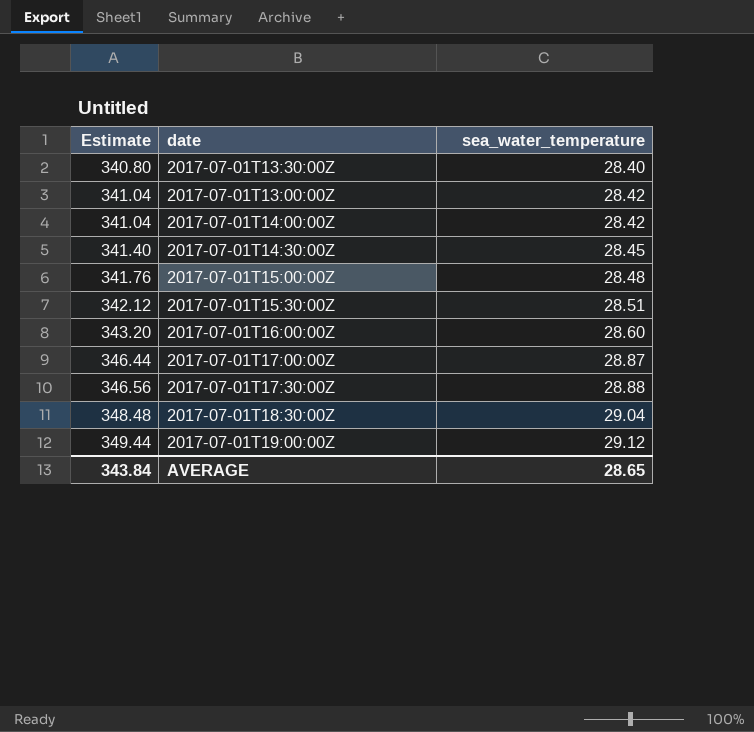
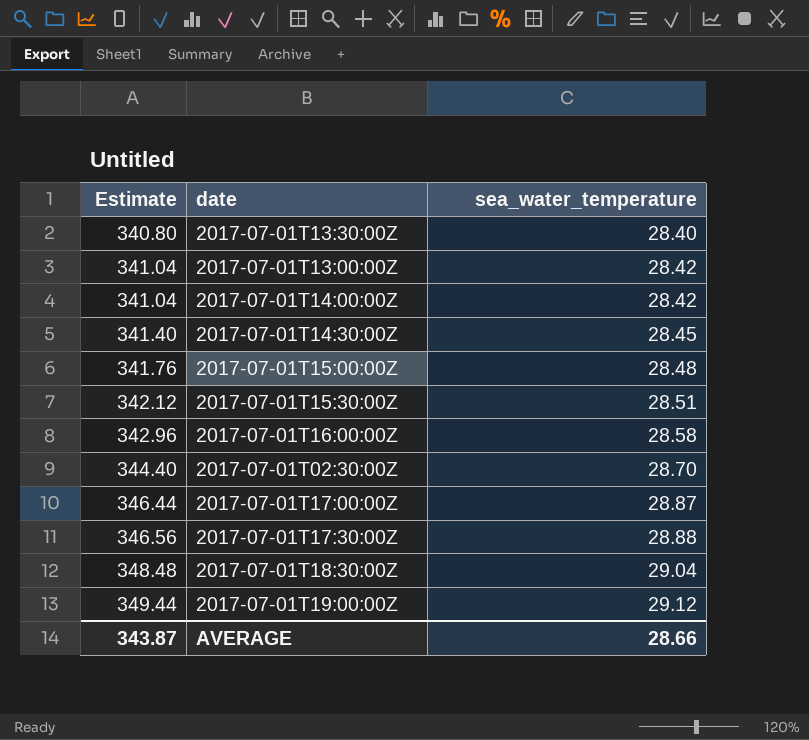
2017-07-01T16:00:00Z | Estimate: 343.20 -> 342.96
2017-07-01T16:00:00Z | sea_water_temperature: 28.60 -> 28.58
row 2017-07-01T02:30:00Z: none -> 344.40 | 28.70
AVERAGE | Estimate: 343.84 -> 343.87
AVERAGE | sea_water_temperature: 28.65 -> 28.66

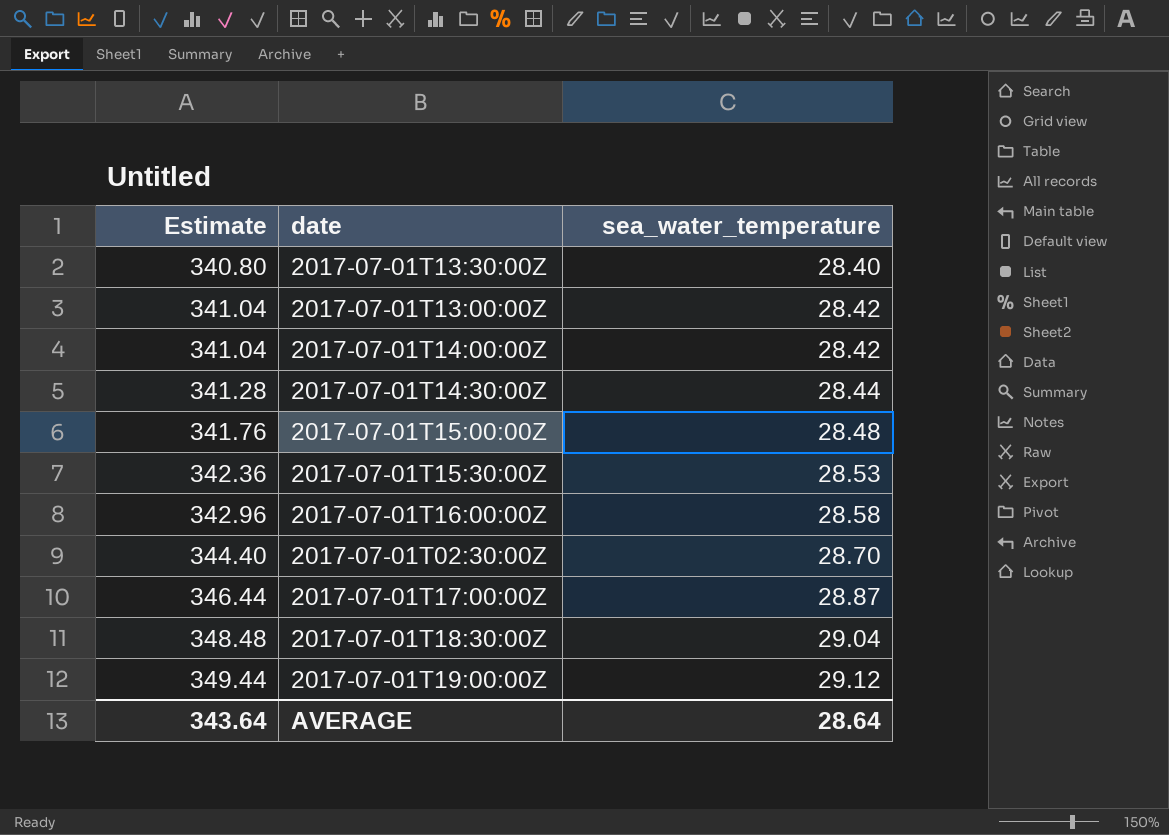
row 2017-07-01T17:30:00Z: 346.56 | 28.88 -> none
2017-07-01T14:30:00Z | Estimate: 341.40 -> 341.28
2017-07-01T14:30:00Z | sea_water_temperature: 28.45 -> 28.44
2017-07-01T15:30:00Z | Estimate: 342.12 -> 342.36
2017-07-01T15:30:00Z | sea_water_temperature: 28.51 -> 28.53
AVERAGE | Estimate: 343.87 -> 343.64
AVERAGE | sea_water_temperature: 28.66 -> 28.64

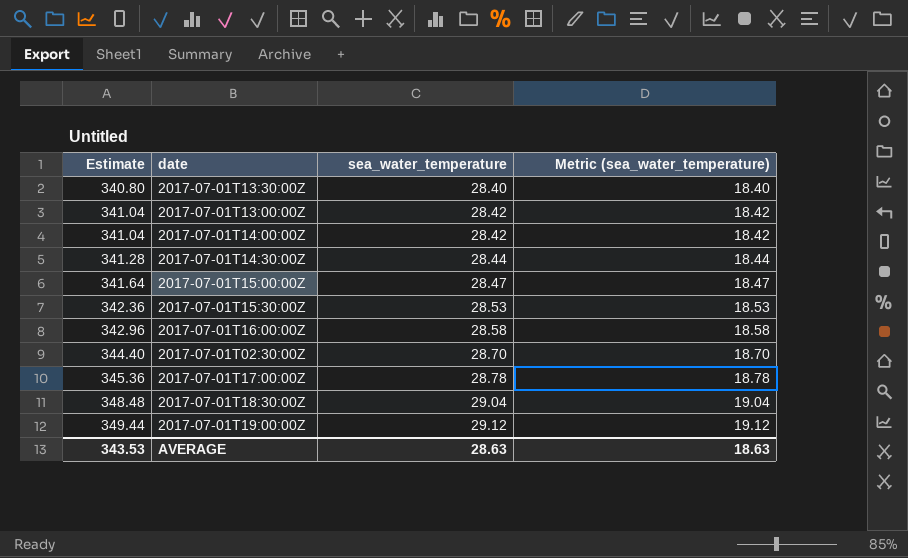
column Metric (sea_water_temperature) | formula: none -> [sea_water_temperature] - 10
2017-07-01T15:00:00Z | Estimate: 341.76 -> 341.64
2017-07-01T15:00:00Z | sea_water_temperature: 28.48 -> 28.47
2017-07-01T17:00:00Z | Estimate: 346.44 -> 345.36
2017-07-01T17:00:00Z | sea_water_temperature: 28.87 -> 28.78
AVERAGE | Estimate: 343.64 -> 343.53
AVERAGE | sea_water_temperature: 28.64 -> 28.63

